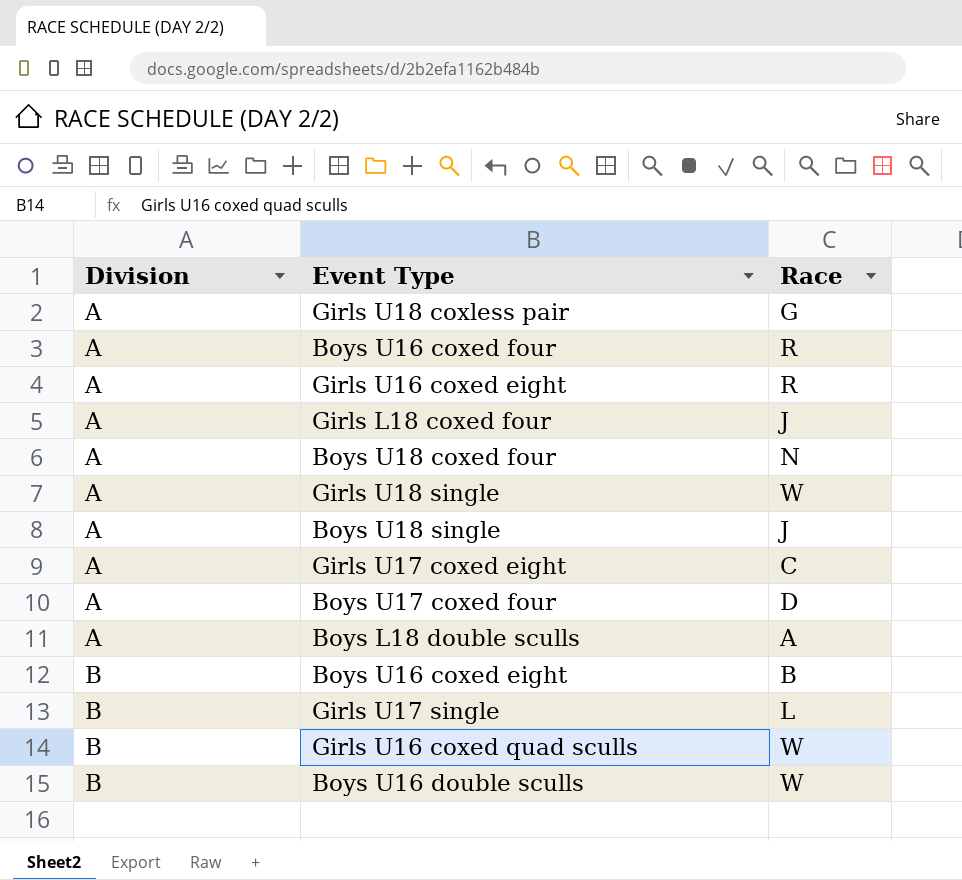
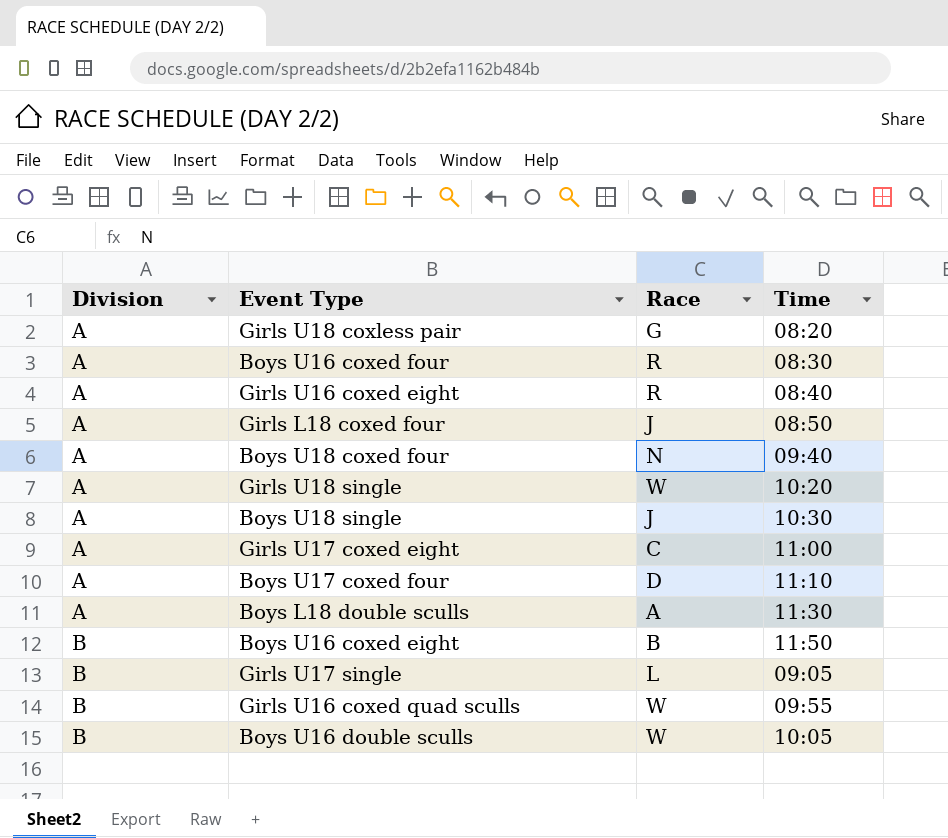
column Time | position: none -> 4

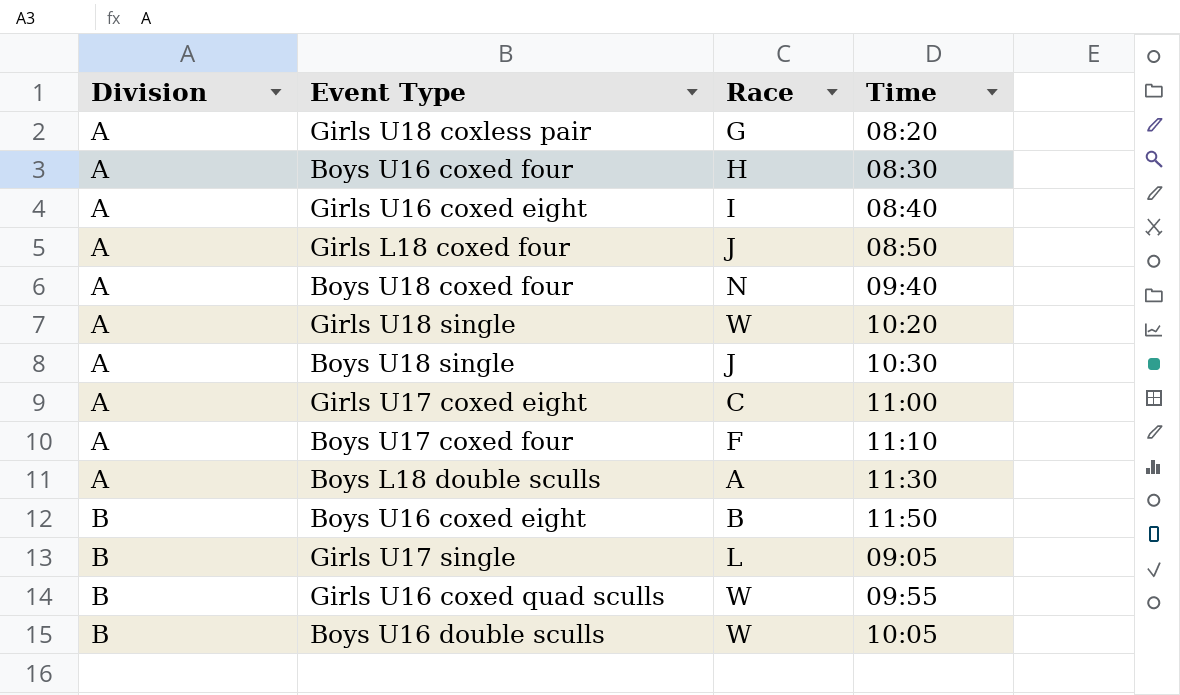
Boys U16 coxed four | Race: R -> H
Girls U16 coxed eight | Race: R -> I
Boys U17 coxed four | Race: D -> F

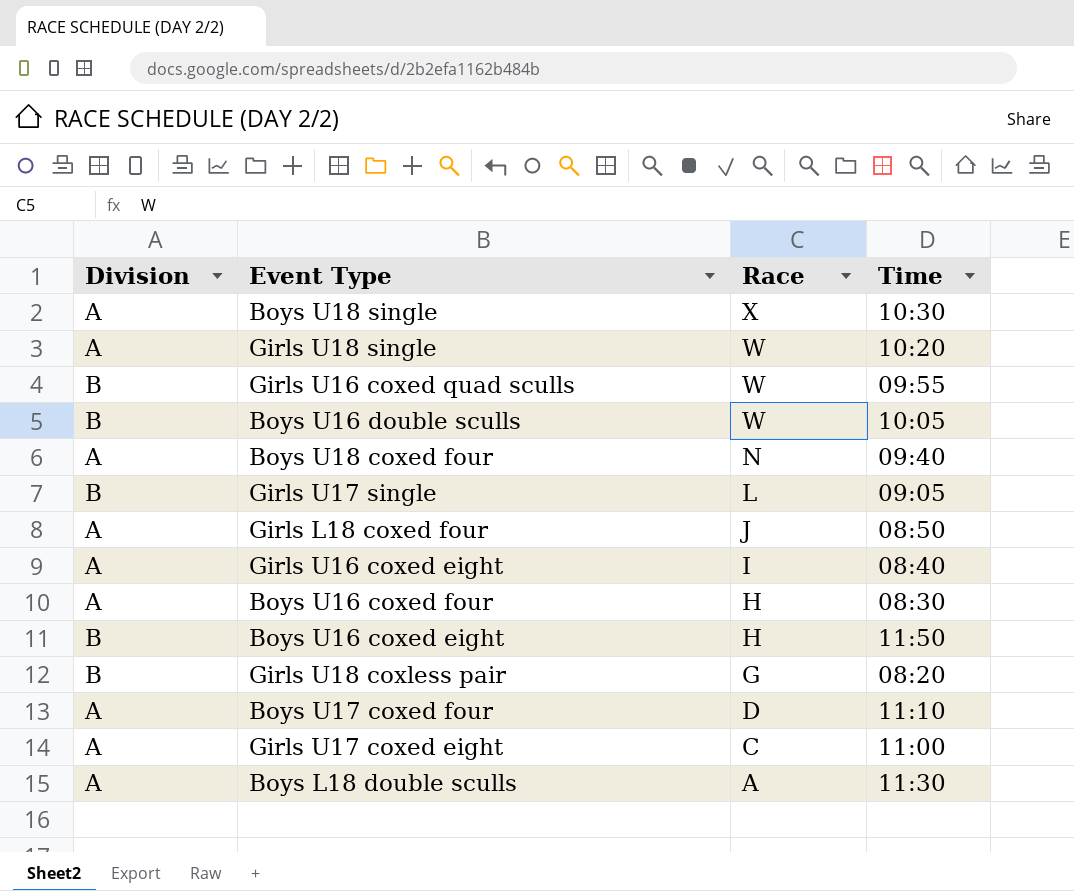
row order: Division ascending -> Race descending
Boys U18 single | Race: J -> X
Boys U16 coxed eight | Race: B -> H
Girls U18 coxless pair | Division: A -> B
Boys U17 coxed four | Race: F -> D

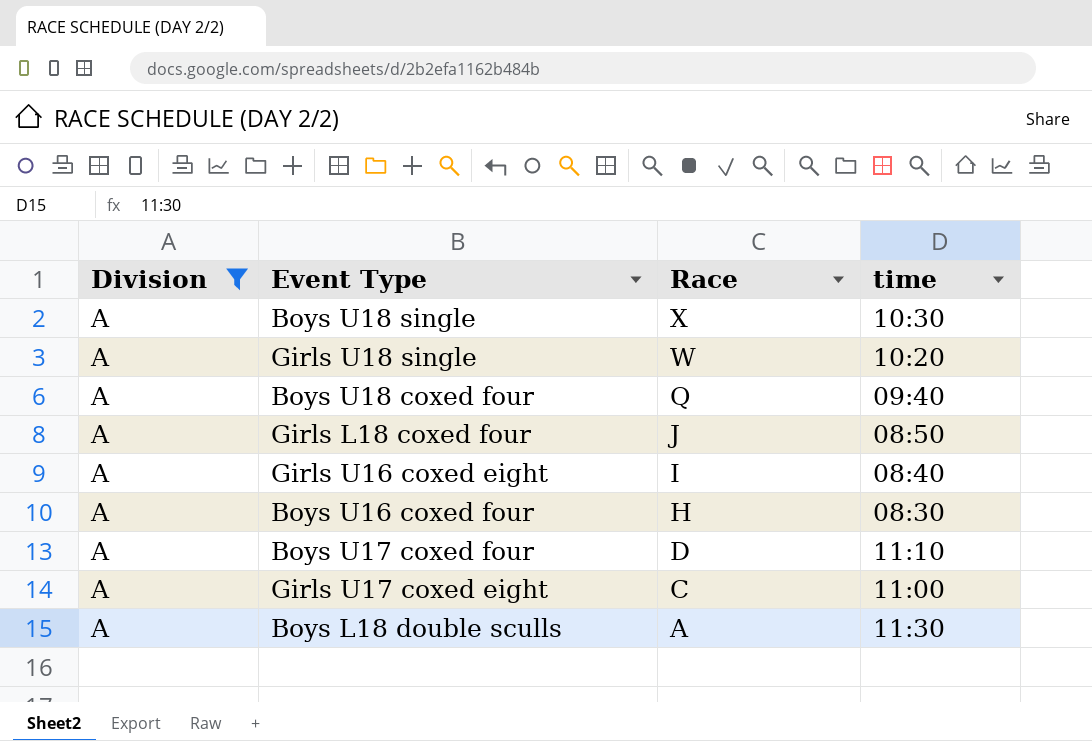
filter: none -> Division = A
column name: Time -> time
Boys U18 coxed four | Race: N -> Q

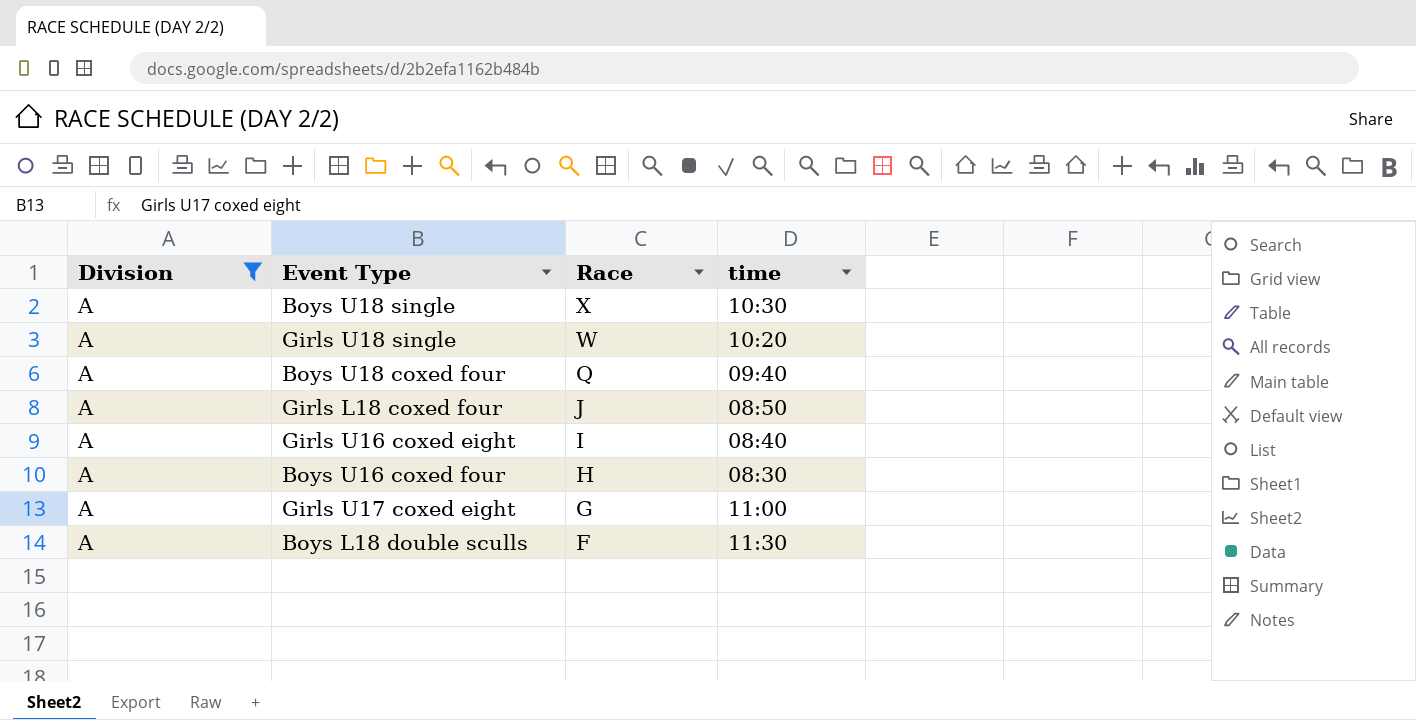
row Boys U17 coxed four: A | D | 11:10 -> none
Girls U17 coxed eight | Race: C -> G
Boys L18 double sculls | Race: A -> F

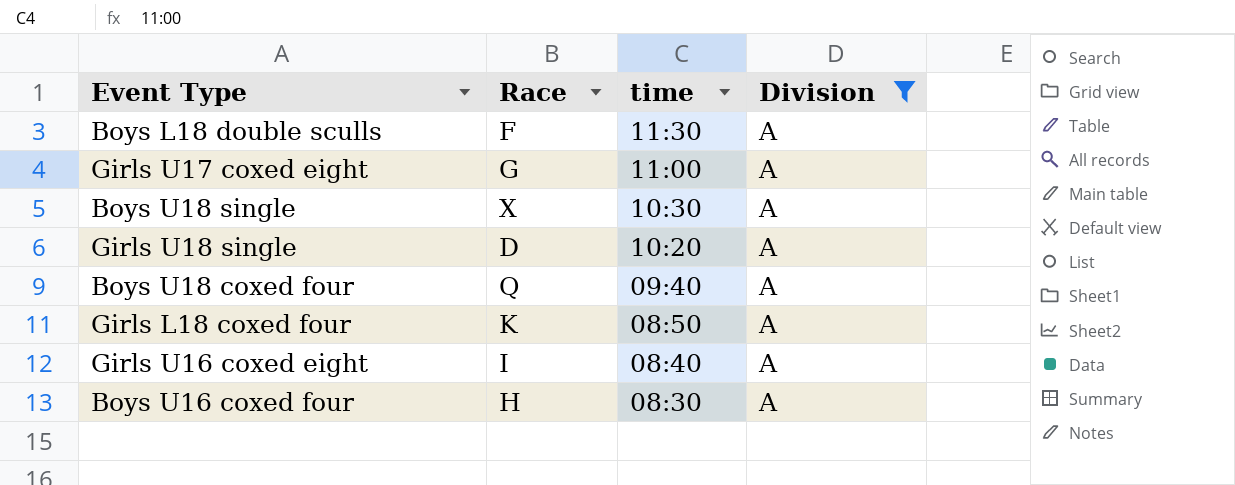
row order: Race descending -> time descending
column Division | position: 1 -> 4
Girls U18 single | Race: W -> D
Girls L18 coxed four | Race: J -> K

